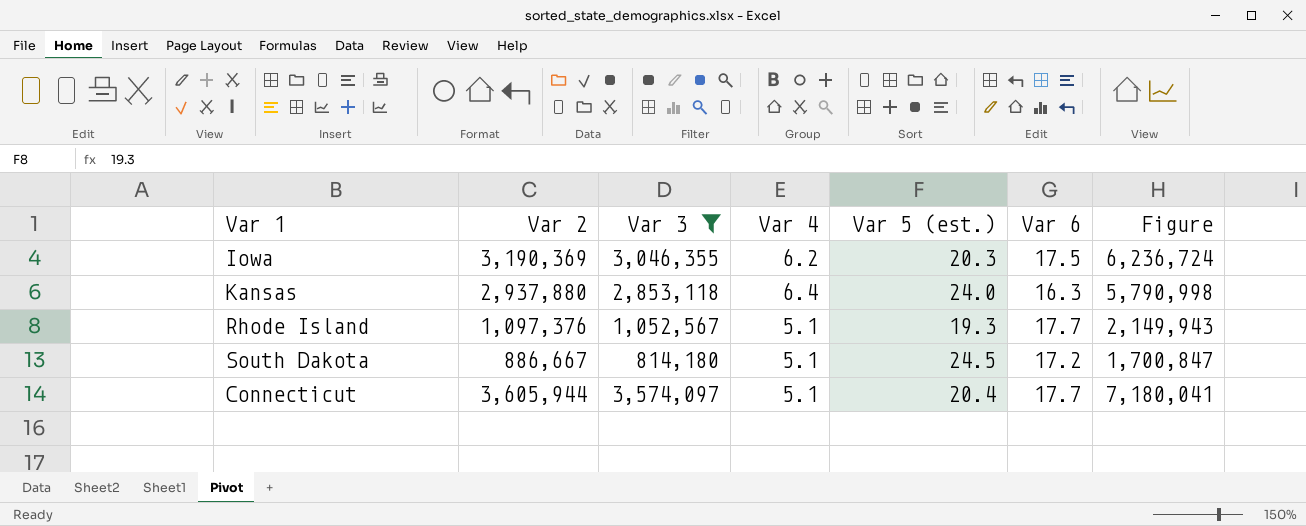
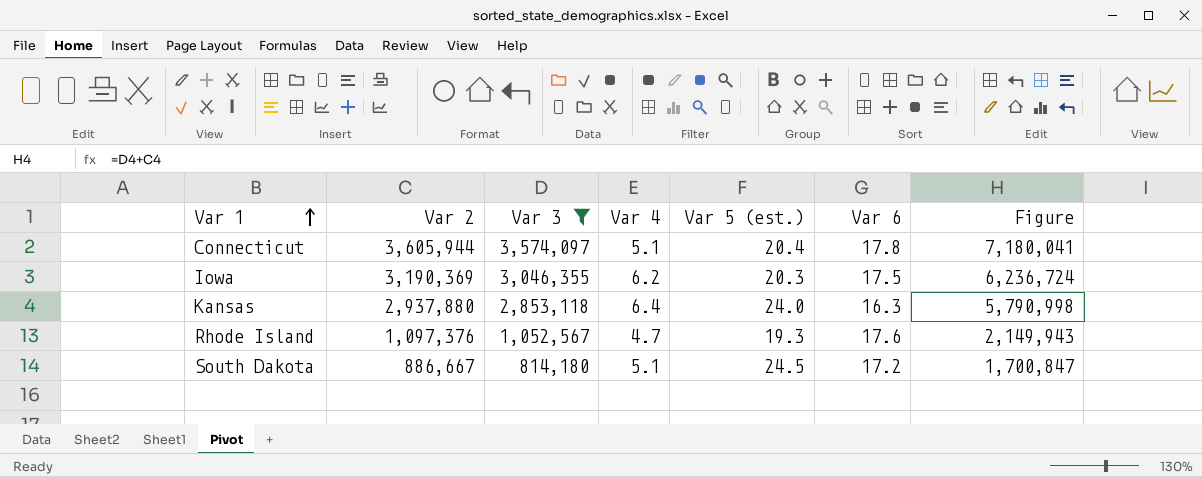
row order: none -> Var 1 ascending
Connecticut | Var 6: 17.7 -> 17.8
Rhode Island | Var 4: 5.1 -> 4.7
Rhode Island | Var 6: 17.7 -> 17.6

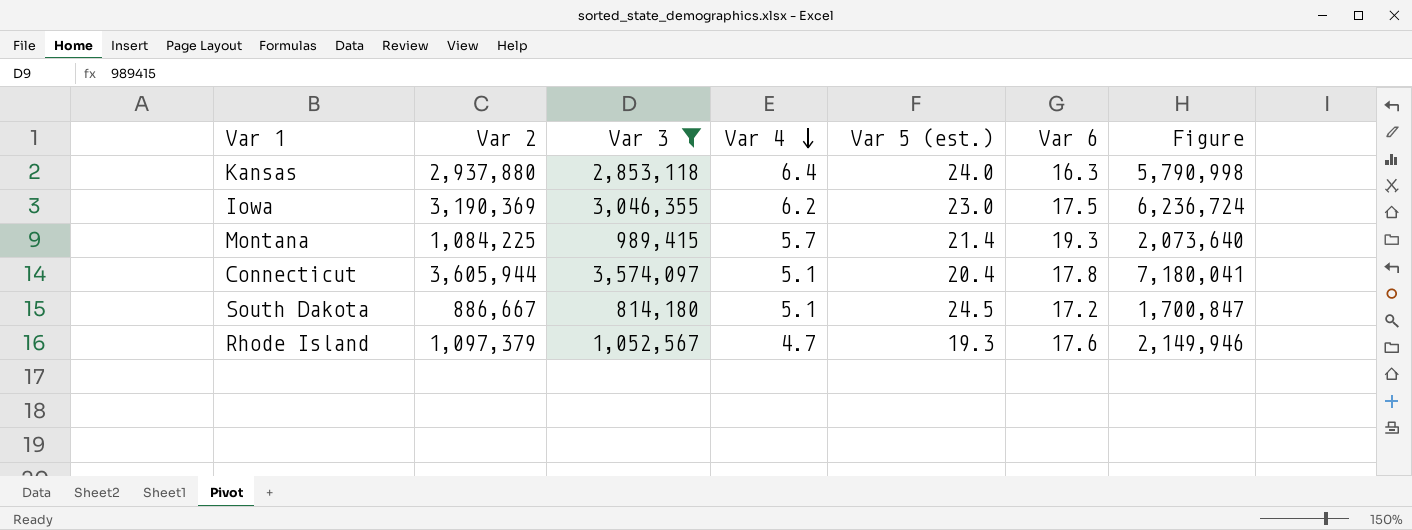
row order: Var 1 ascending -> Var 4 descending
Iowa | Var 5 (est.): 20.3 -> 23.0
row Montana: none -> 1,084,225 | 989,415 | 5.7 | 21.4 | 19.3 | 2,073,640
Rhode Island | Var 2: 1,097,376 -> 1,097,379
Rhode Island | Figure: 2,149,943 -> 2,149,946

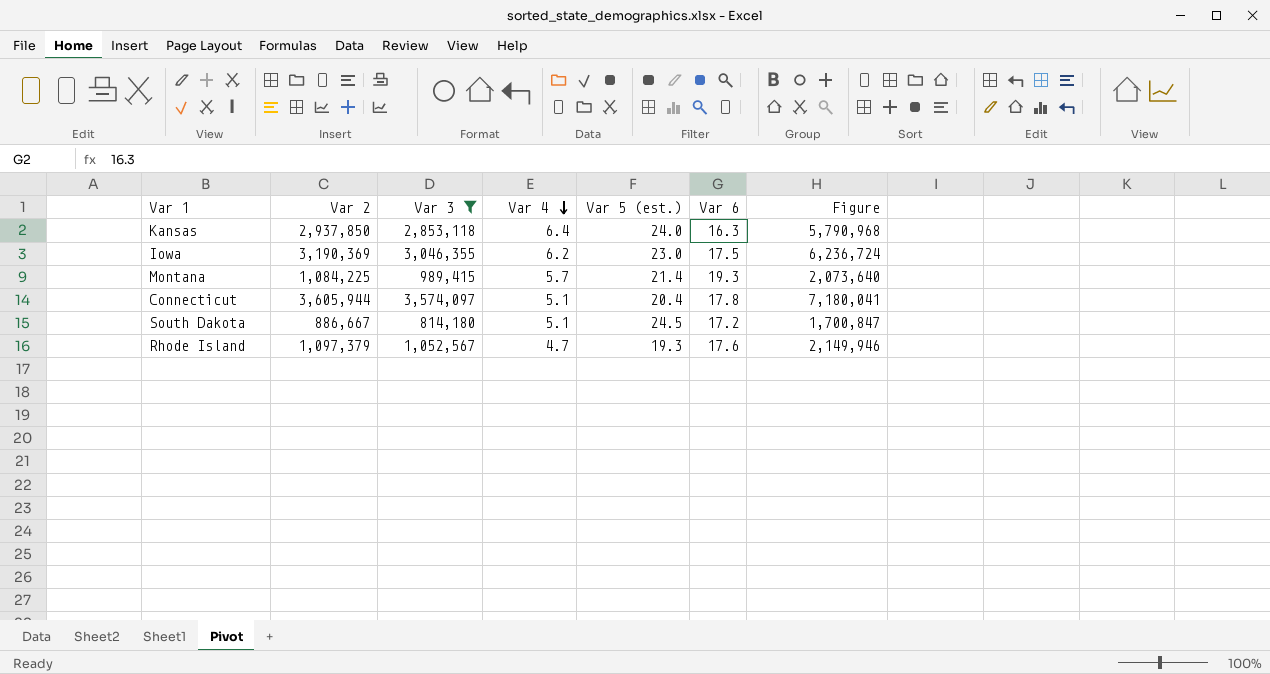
Kansas | Var 2: 2,937,880 -> 2,937,850
Kansas | Figure: 5,790,998 -> 5,790,968

